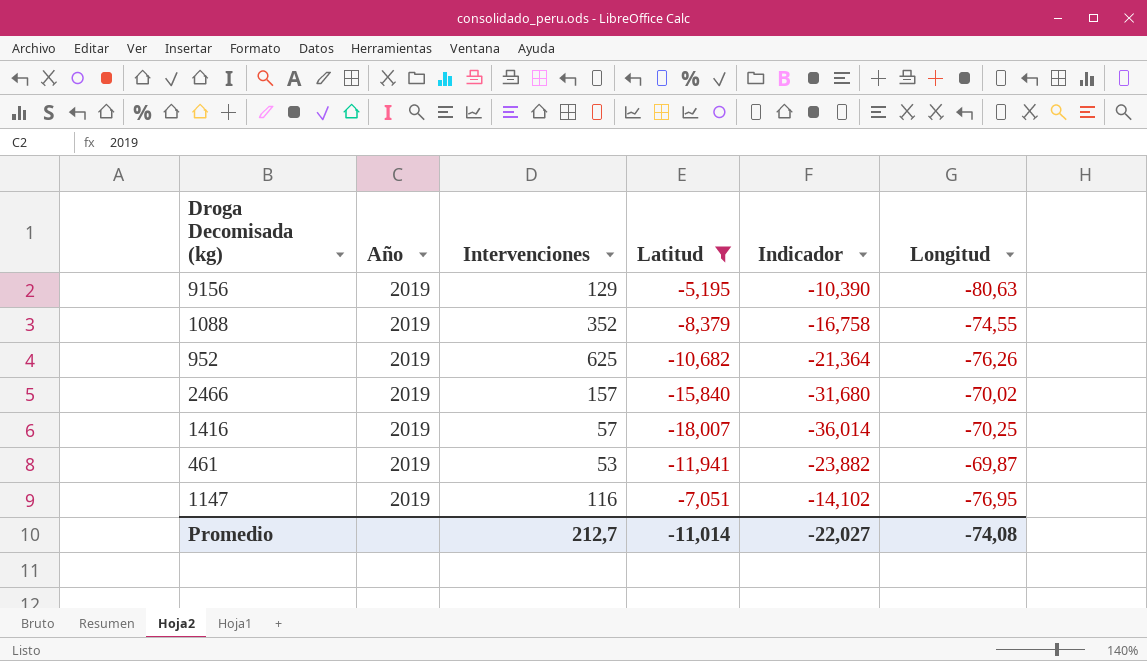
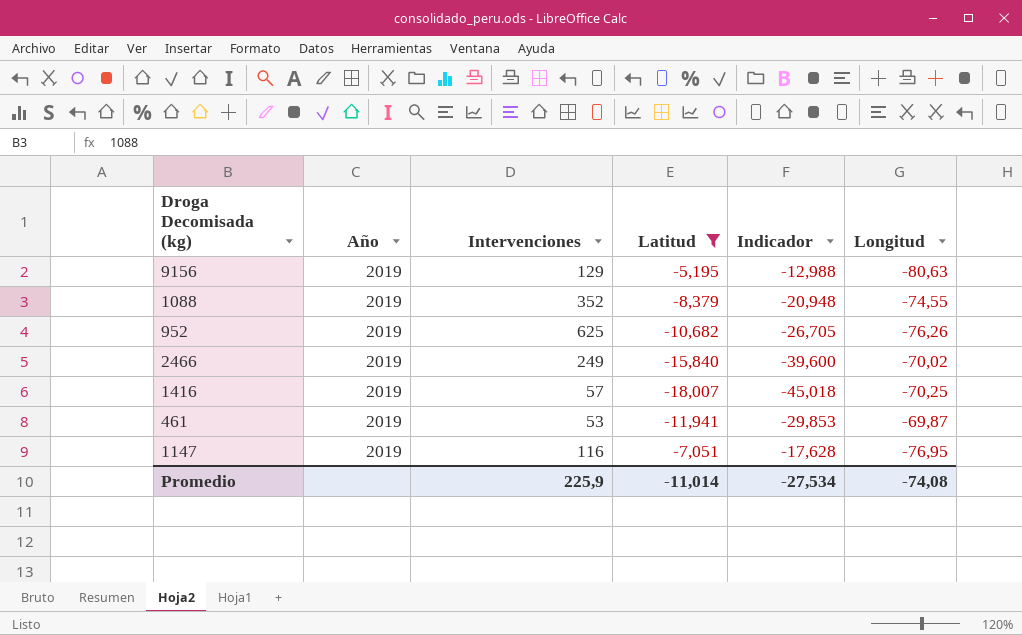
column Indicador | formula: [Latitud] * 2 -> [Latitud] * 2,5
2466 | Intervenciones: 157 -> 249
Promedio | Intervenciones: 212,7 -> 225,9
Promedio | Indicador: -22,027 -> -27,534

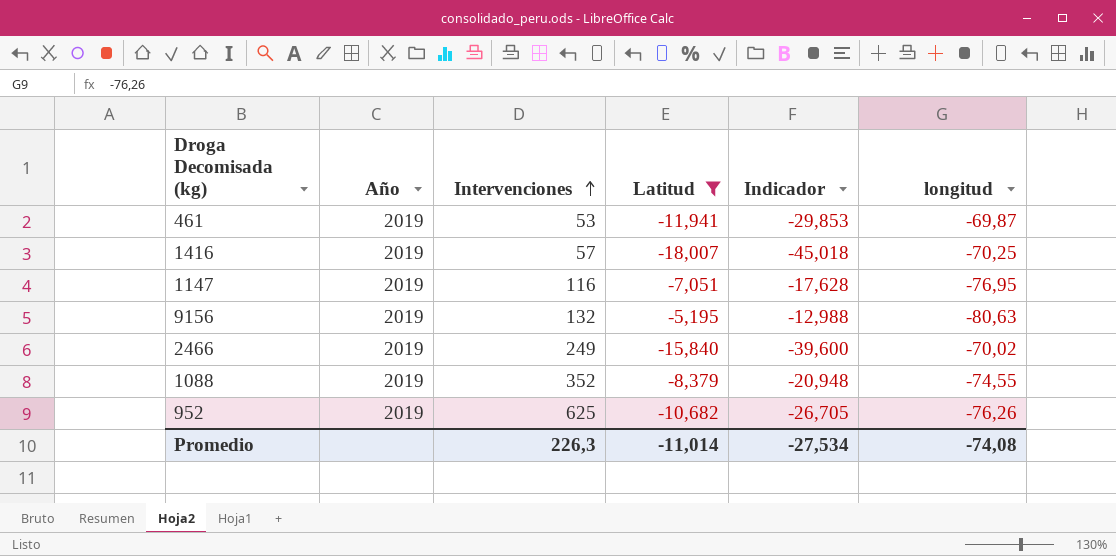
row order: none -> Intervenciones ascending
column name: Longitud -> longitud
9156 | Intervenciones: 129 -> 132
Promedio | Intervenciones: 225,9 -> 226,3

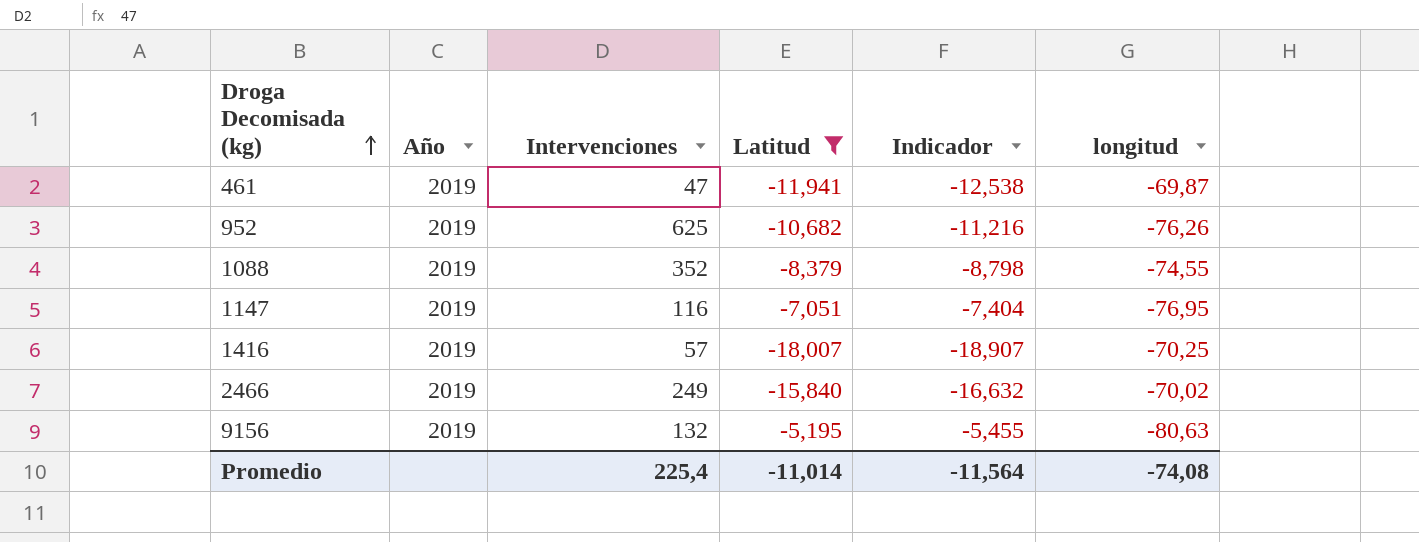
row order: Intervenciones ascending -> Droga Decomisada (kg) ascending
column Indicador | formula: [Latitud] * 2,5 -> [Latitud] * 1,05
461 | Intervenciones: 53 -> 47
Promedio | Intervenciones: 226,3 -> 225,4
Promedio | Indicador: -27,534 -> -11,564

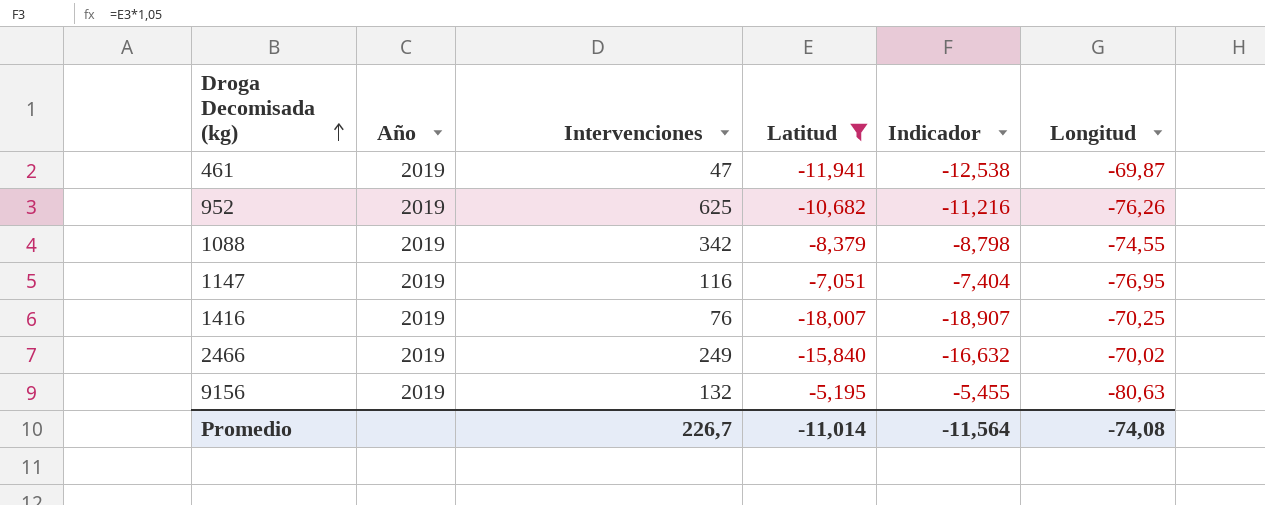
column name: longitud -> Longitud
1088 | Intervenciones: 352 -> 342
1416 | Intervenciones: 57 -> 76
Promedio | Intervenciones: 225,4 -> 226,7

